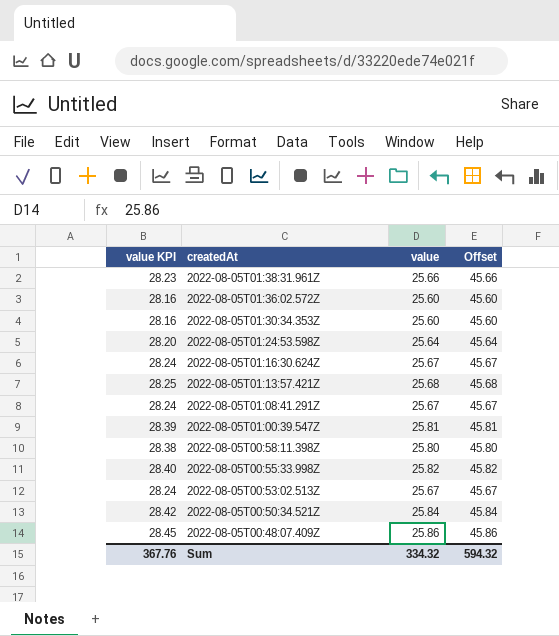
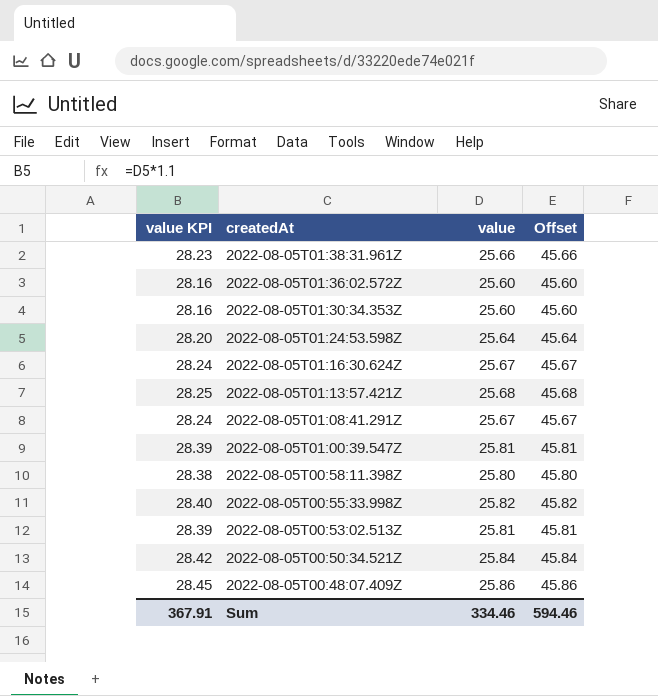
2022-08-05T00:53:02.513Z | value KPI: 28.24 -> 28.39
2022-08-05T00:53:02.513Z | value: 25.67 -> 25.81
2022-08-05T00:53:02.513Z | Offset: 45.67 -> 45.81
Sum | value KPI: 367.76 -> 367.91
Sum | value: 334.32 -> 334.46
Sum | Offset: 594.32 -> 594.46

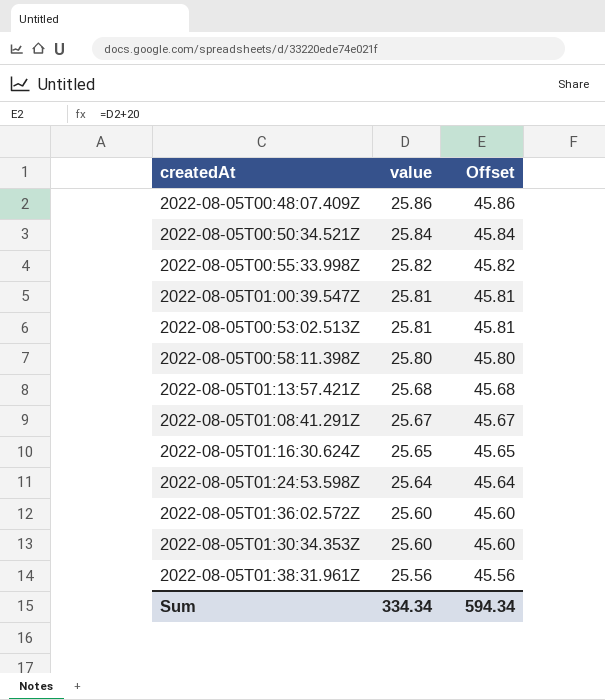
row order: createdAt descending -> value descending
column value KPI | formula: [value] * 1.1 -> none
2022-08-05T01:16:30.624Z | value: 25.67 -> 25.65
2022-08-05T01:16:30.624Z | Offset: 45.67 -> 45.65
2022-08-05T01:38:31.961Z | value: 25.66 -> 25.56
2022-08-05T01:38:31.961Z | Offset: 45.66 -> 45.56
Sum | value: 334.46 -> 334.34
Sum | Offset: 594.46 -> 594.34

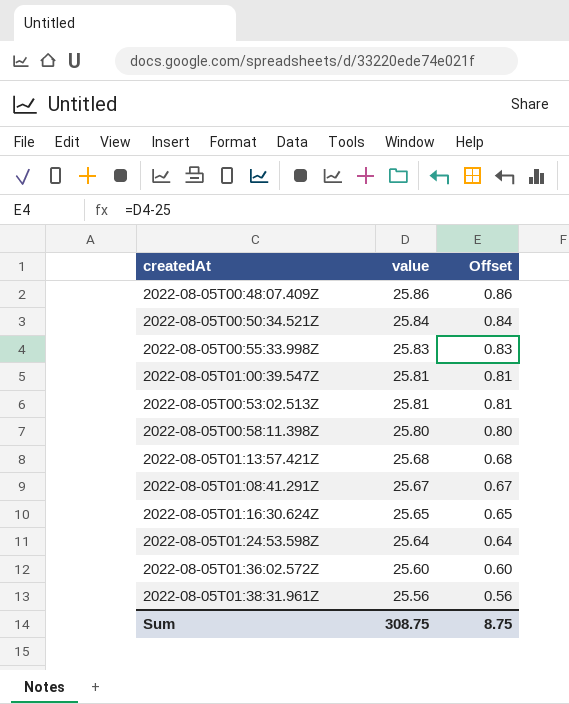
column Offset | formula: [value] + 20 -> [value] - 25
row 2022-08-05T01:30:34.353Z: 25.60 | 45.60 -> none
2022-08-05T00:55:33.998Z | value: 25.82 -> 25.83
Sum | value: 334.34 -> 308.75
Sum | Offset: 594.34 -> 8.75

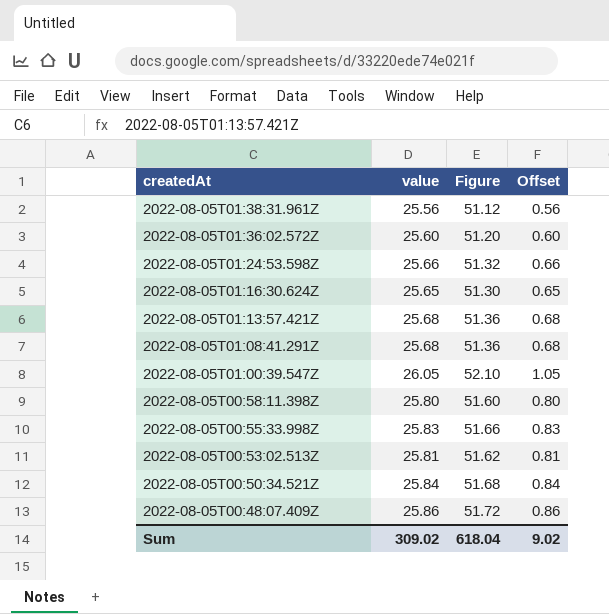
row order: value descending -> createdAt descending
column Figure | formula: none -> [value] * 2
2022-08-05T01:24:53.598Z | value: 25.64 -> 25.66
2022-08-05T01:24:53.598Z | Offset: 0.64 -> 0.66
2022-08-05T01:08:41.291Z | value: 25.67 -> 25.68
2022-08-05T01:08:41.291Z | Offset: 0.67 -> 0.68
2022-08-05T01:00:39.547Z | value: 25.81 -> 26.05
2022-08-05T01:00:39.547Z | Offset: 0.81 -> 1.05
Sum | value: 308.75 -> 309.02
Sum | Offset: 8.75 -> 9.02

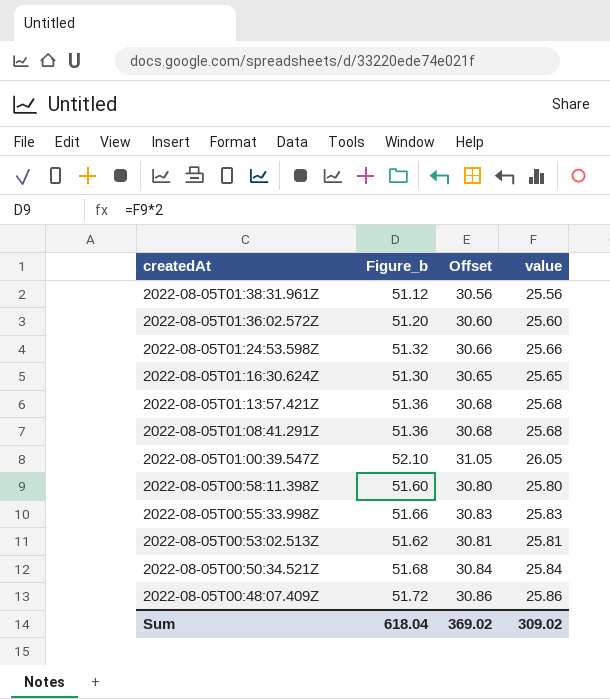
column name: Figure -> Figure_b
column Offset | formula: [value] - 25 -> [value] + 5
column value | position: 2 -> 4
Sum | Offset: 9.02 -> 369.02

